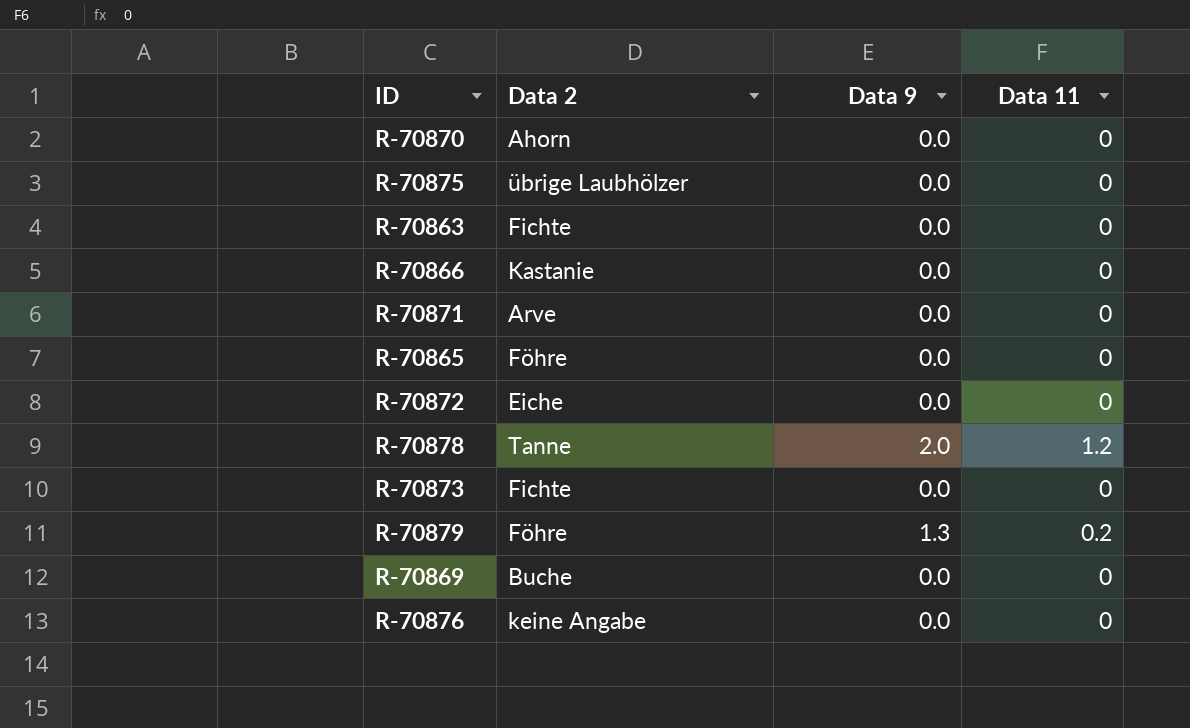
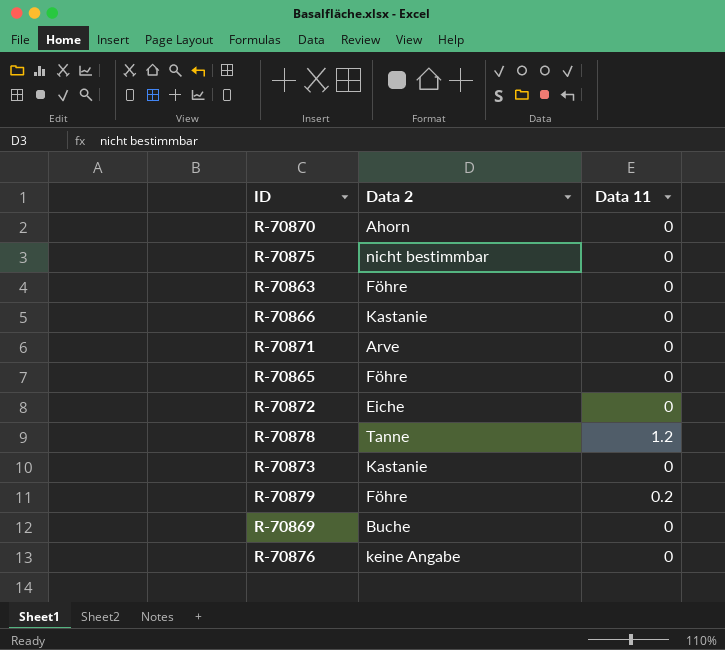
column Data 9 | position: 3 -> none
R-70875 | Data 2: übrige Laubhölzer -> nicht bestimmbar
R-70863 | Data 2: Fichte -> Föhre
R-70873 | Data 2: Fichte -> Kastanie

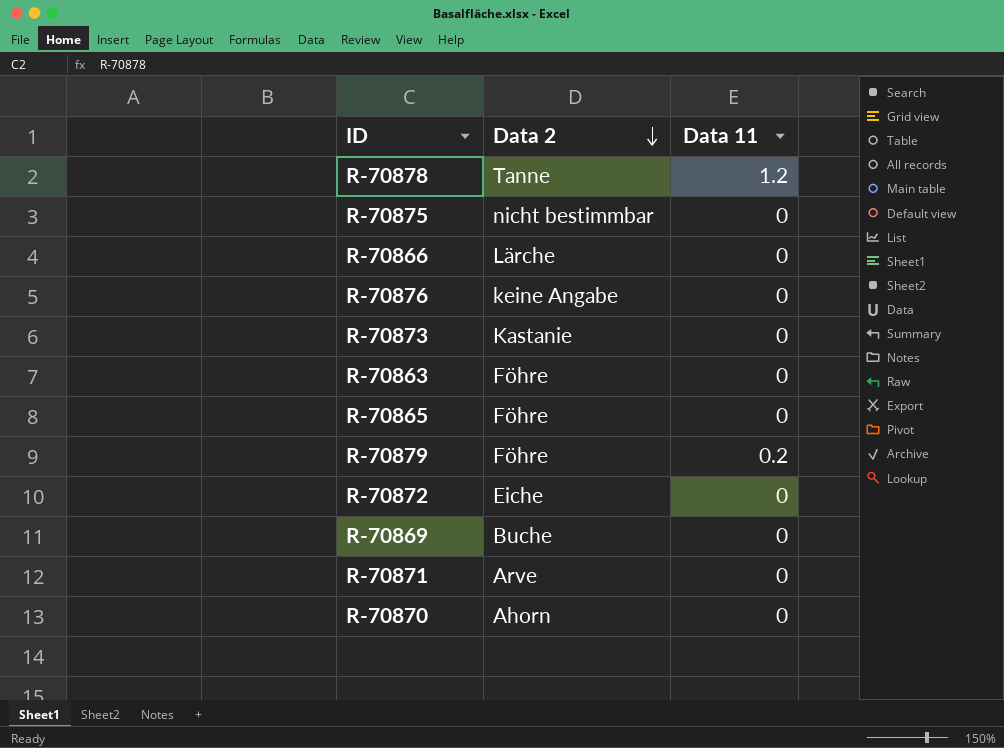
row order: none -> Data 2 descending
R-70866 | Data 2: Kastanie -> Lärche

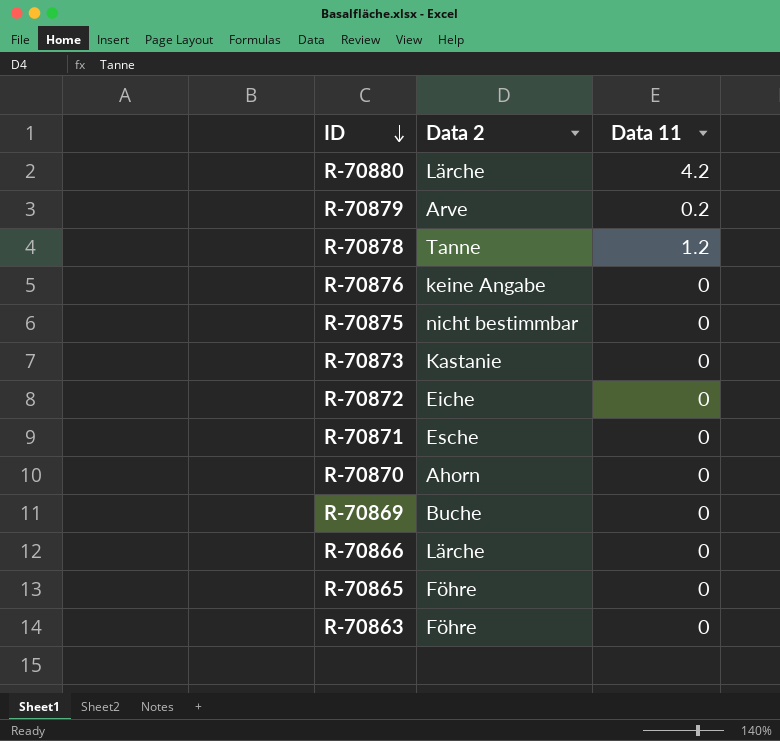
row order: Data 2 descending -> ID descending
row R-70880: none -> Lärche | 4.2
R-70879 | Data 2: Föhre -> Arve
R-70871 | Data 2: Arve -> Esche

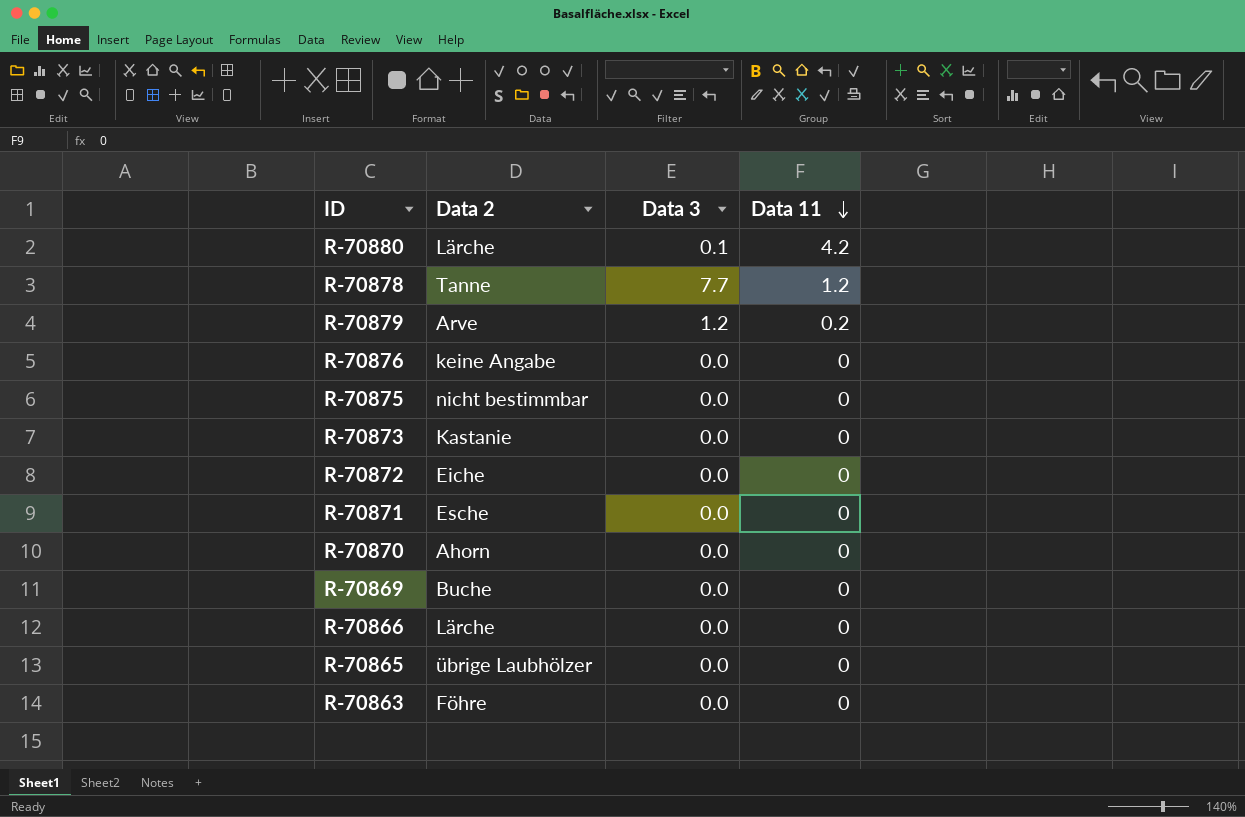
row order: ID descending -> Data 11 descending
column Data 3 | position: none -> 3
R-70865 | Data 2: Föhre -> übrige Laubhölzer

